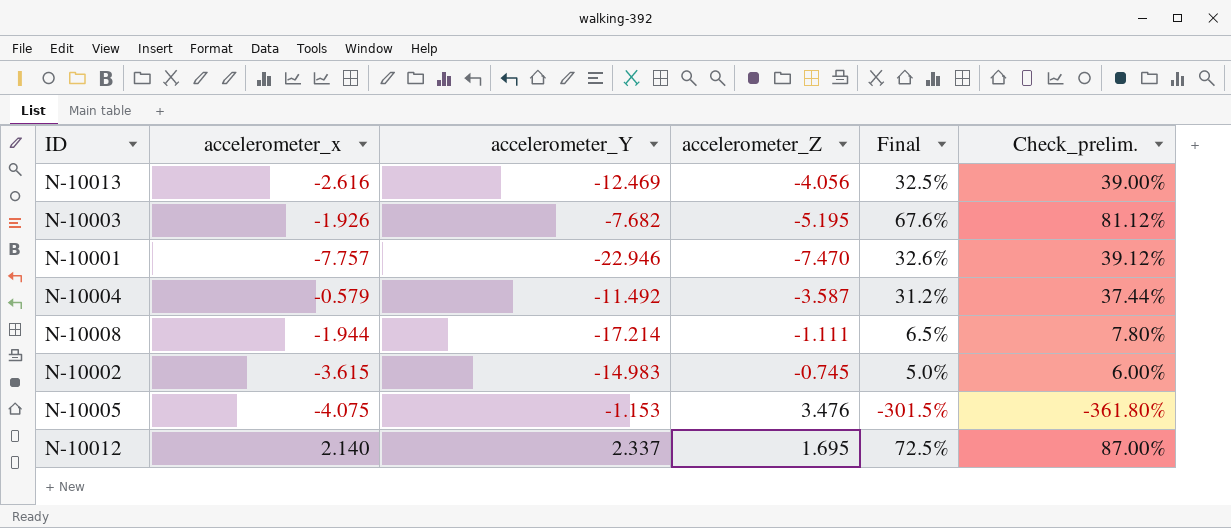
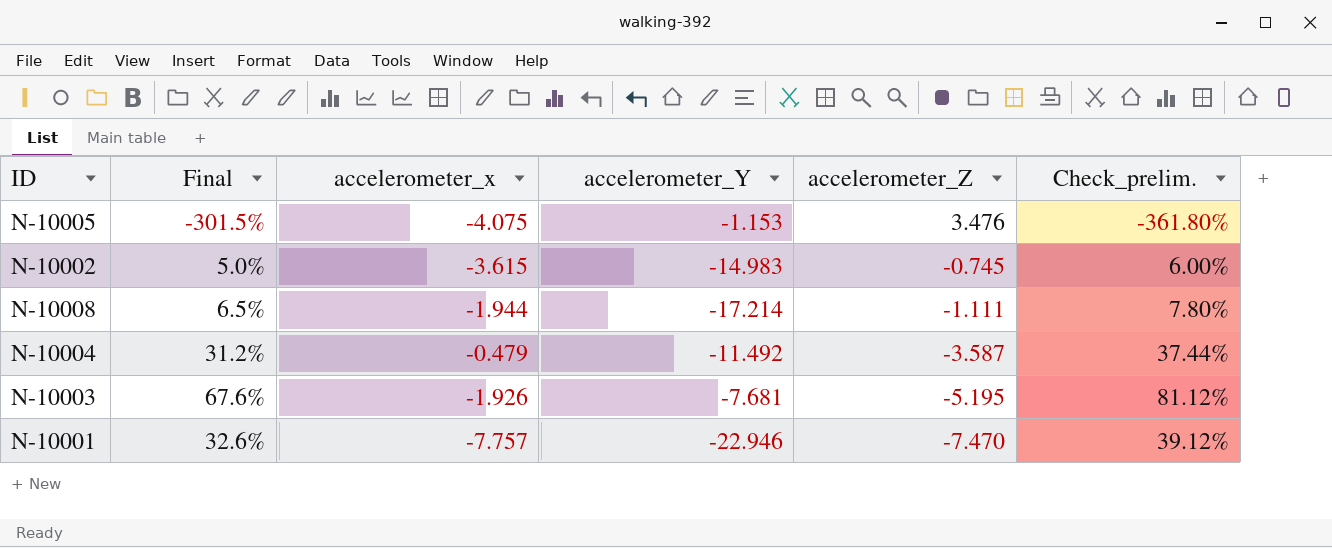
row order: none -> accelerometer_Z descending
column Final | position: 5 -> 2
row N-10013: -2.616 | -12.469 | -4.056 | 32.5% | 39.00% -> none
row N-10012: 2.140 | 2.337 | 1.695 | 72.5% | 87.00% -> none
N-10004 | accelerometer_x: -0.579 -> -0.479
N-10003 | accelerometer_Y: -7.682 -> -7.681

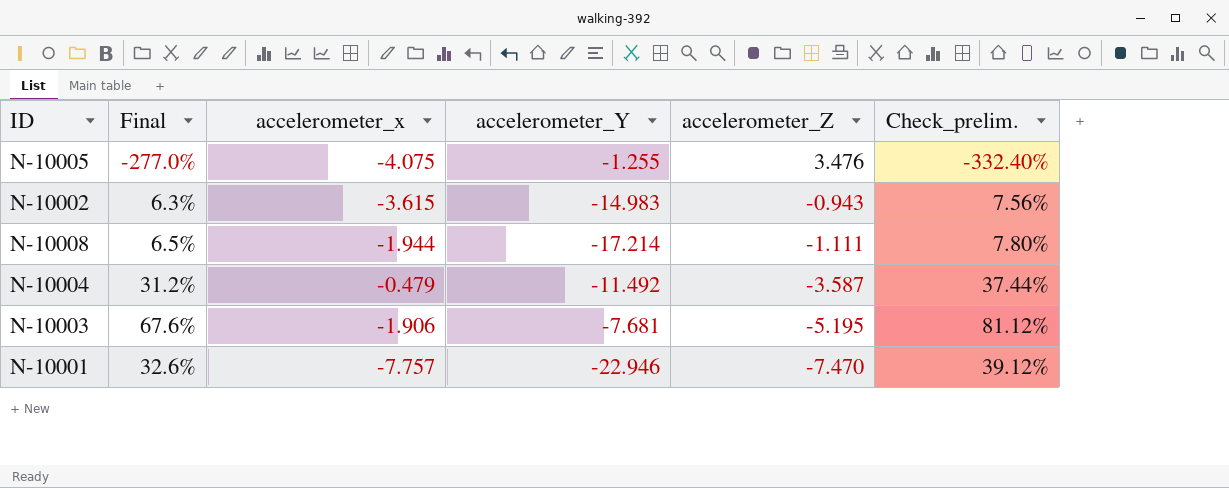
N-10005 | Final: -301.5% -> -277.0%
N-10005 | accelerometer_Y: -1.153 -> -1.255
N-10005 | Check_prelim.: -361.80% -> -332.40%
N-10002 | Final: 5.0% -> 6.3%
N-10002 | accelerometer_Z: -0.745 -> -0.943
N-10002 | Check_prelim.: 6.00% -> 7.56%
N-10003 | accelerometer_x: -1.926 -> -1.906

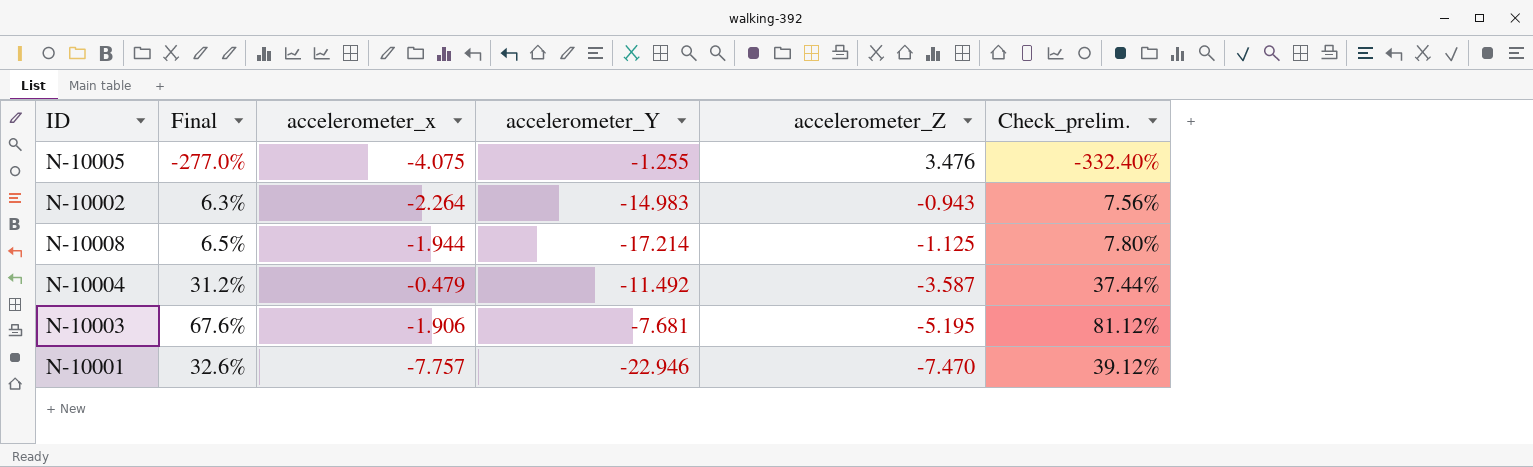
N-10002 | accelerometer_x: -3.615 -> -2.264
N-10008 | accelerometer_Z: -1.111 -> -1.125

